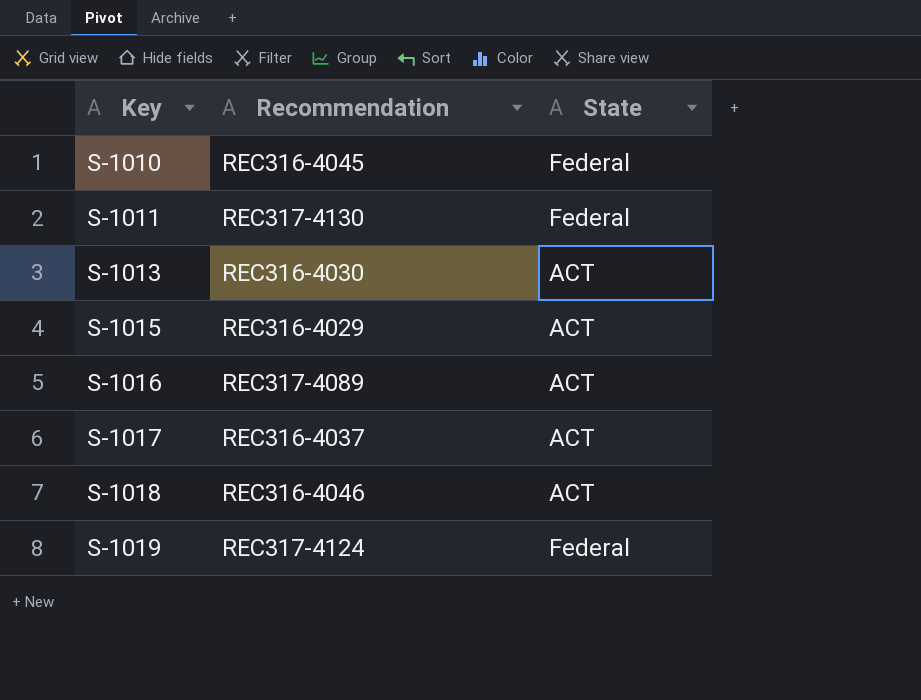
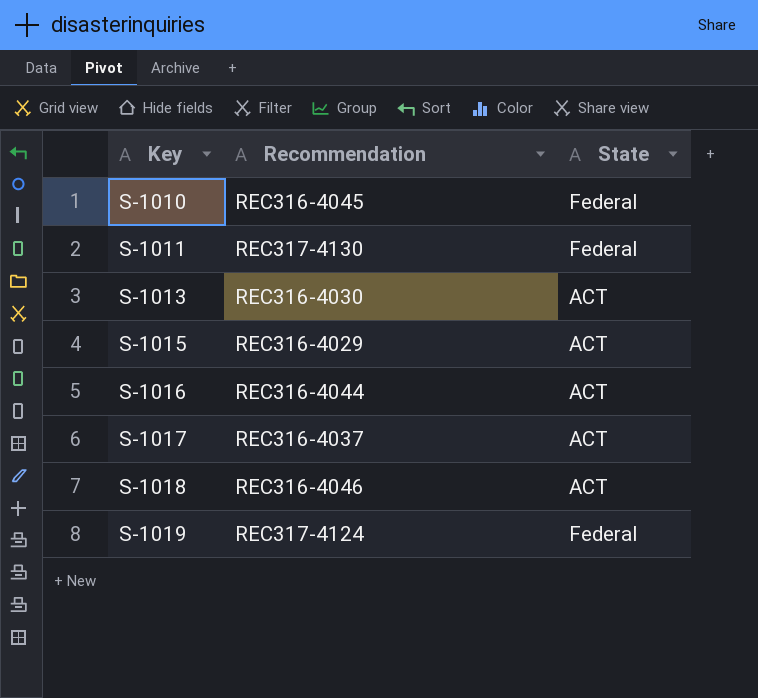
S-1016 | Recommendation: REC317-4089 -> REC316-4044

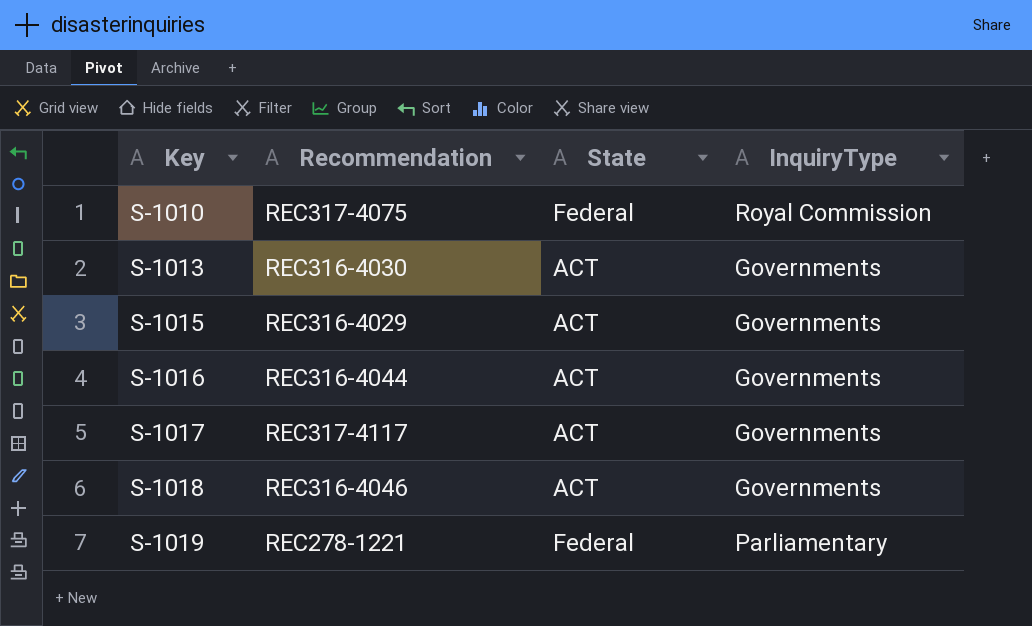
column InquiryType | position: none -> 4
row S-1011: REC317-4130 | Federal -> none
S-1010 | Recommendation: REC316-4045 -> REC317-4075
S-1017 | Recommendation: REC316-4037 -> REC317-4117
S-1019 | Recommendation: REC317-4124 -> REC278-1221

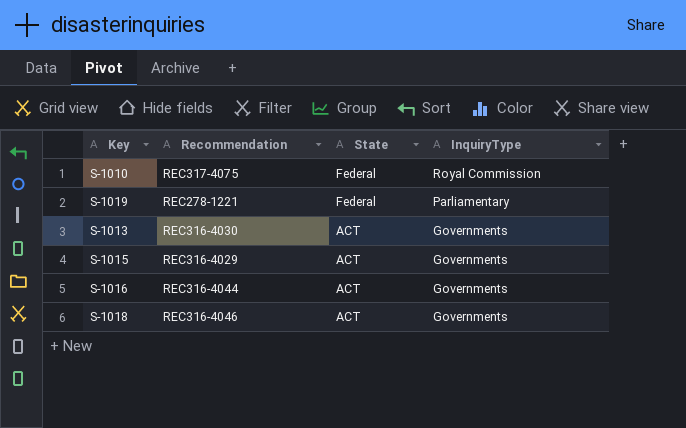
row order: Key ascending -> State descending
row S-1017: REC317-4117 | ACT | Governments -> none

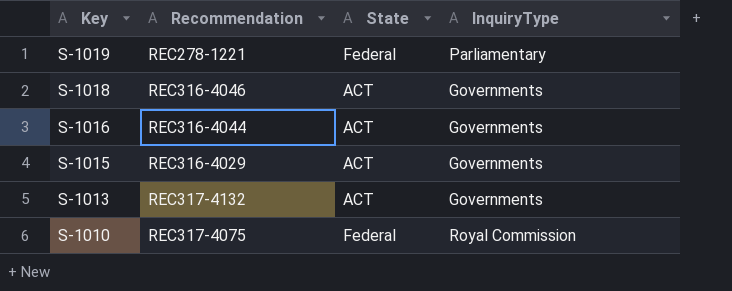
row order: State descending -> Key descending
S-1013 | Recommendation: REC316-4030 -> REC317-4132

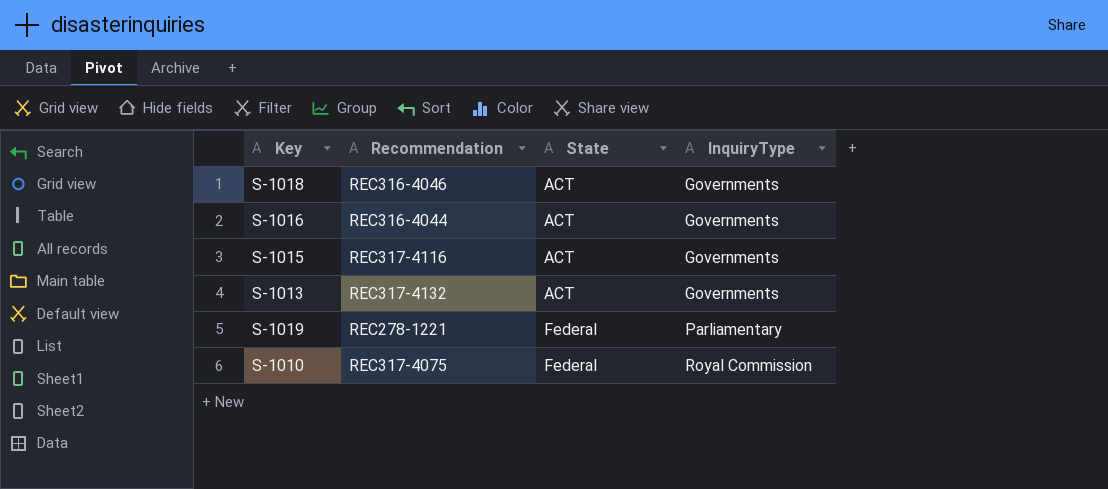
row order: Key descending -> State ascending
S-1015 | Recommendation: REC316-4029 -> REC317-4116

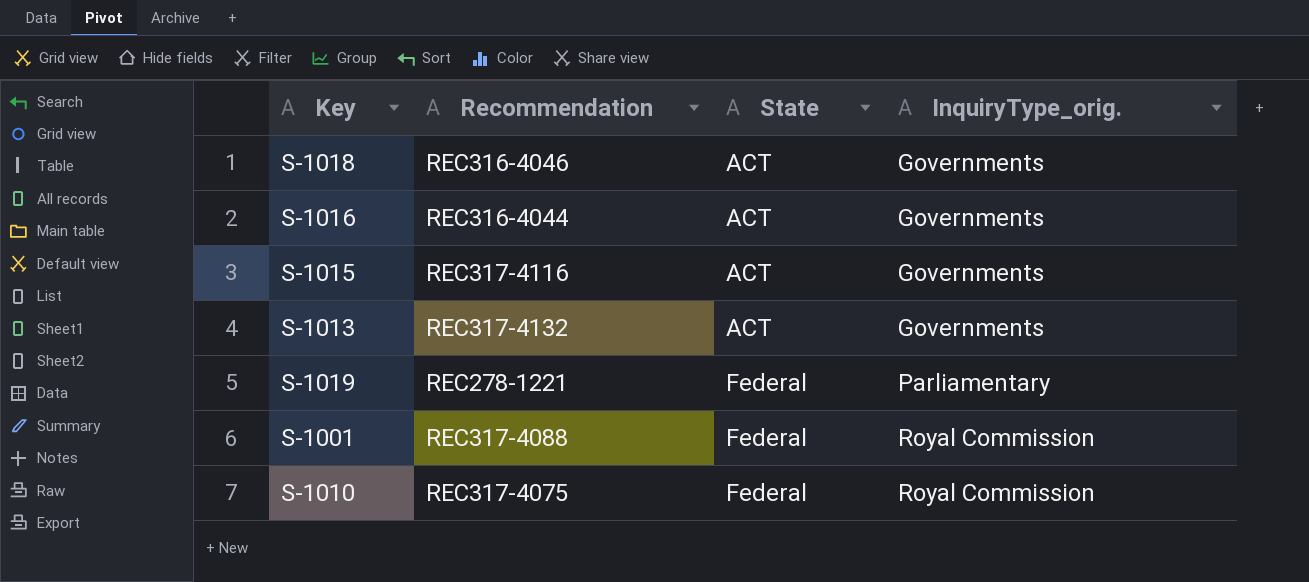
column name: InquiryType -> InquiryType_orig.
row S-1001: none -> REC317-4088 | Federal | Royal Commission

